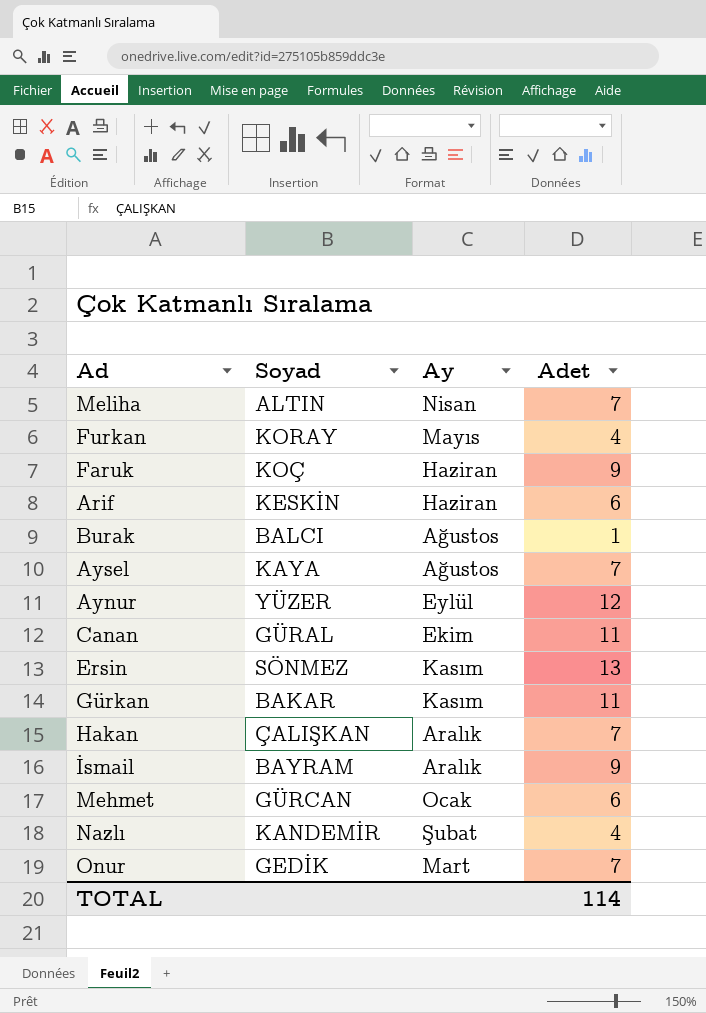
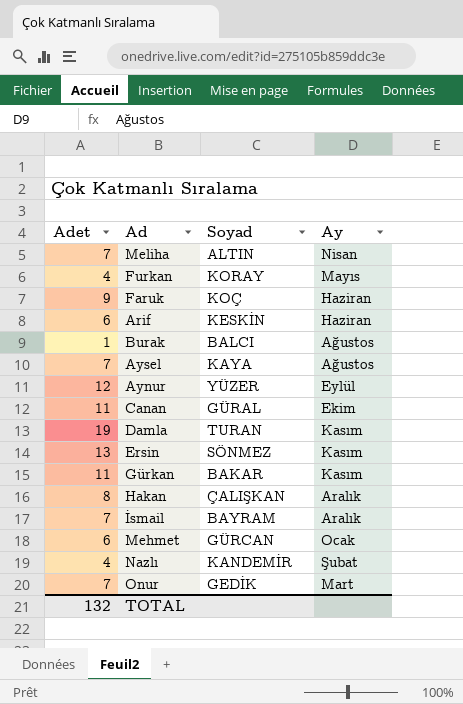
column Adet | position: 4 -> 1
row Damla: none -> 19 | TURAN | Kasım
Hakan | Adet: 7 -> 8
İsmail | Adet: 9 -> 7
TOTAL | Adet: 114 -> 132

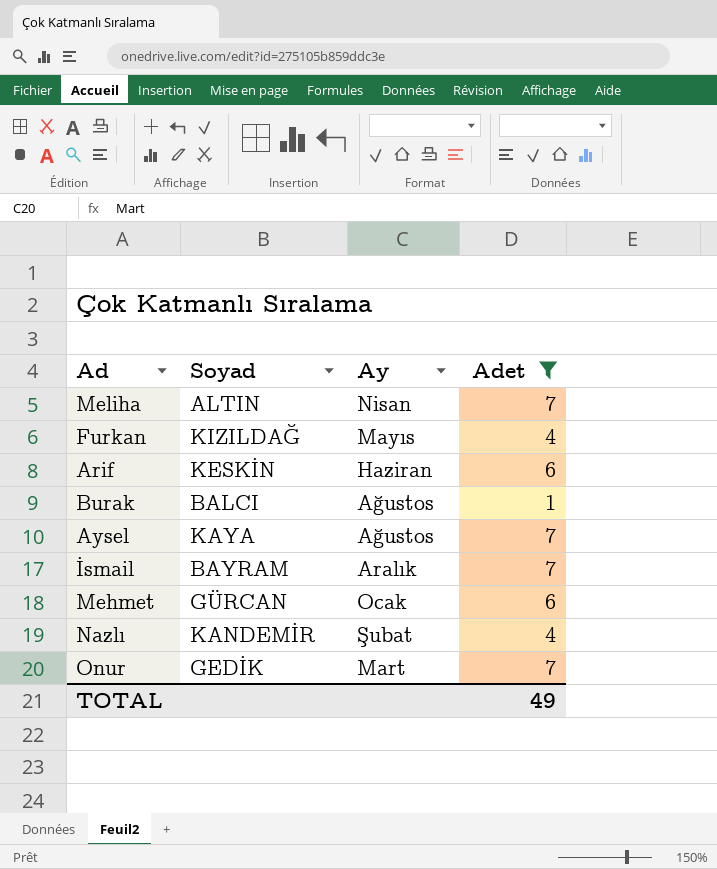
filter: none -> Adet <= 7
column Adet | position: 1 -> 4
Furkan | Soyad: KORAY -> KIZILDAĞ
TOTAL | Adet: 132 -> 49

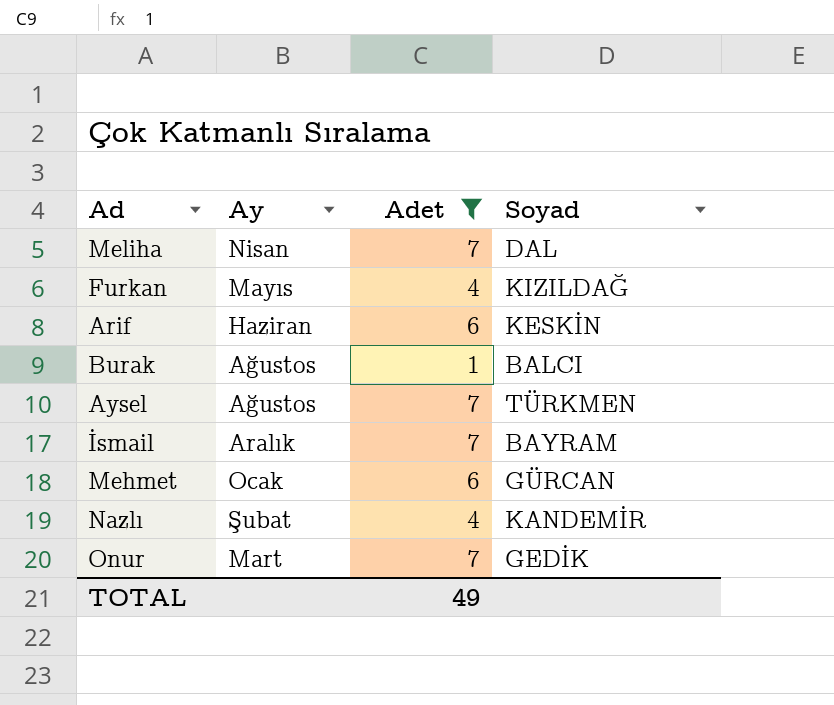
column Soyad | position: 2 -> 4
Meliha | Soyad: ALTIN -> DAL
Aysel | Soyad: KAYA -> TÜRKMEN

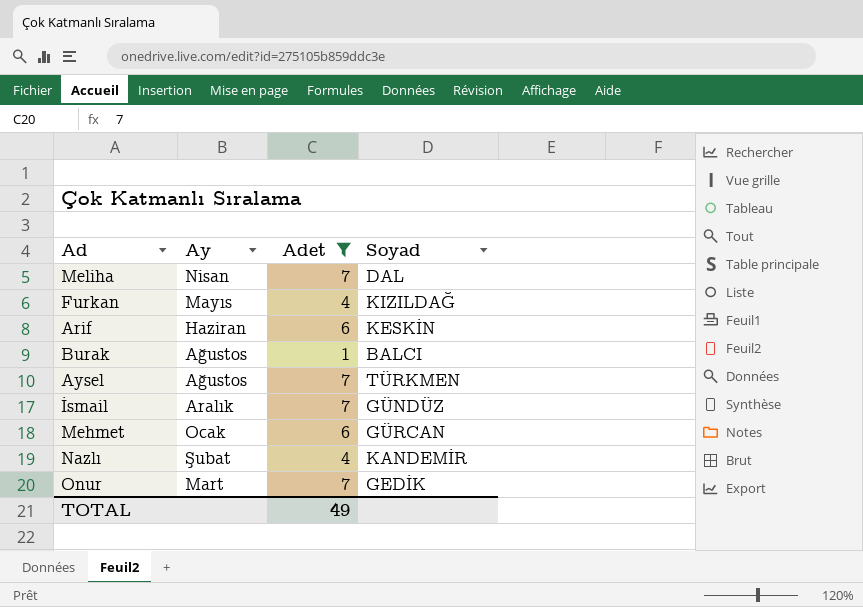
İsmail | Soyad: BAYRAM -> GÜNDÜZ

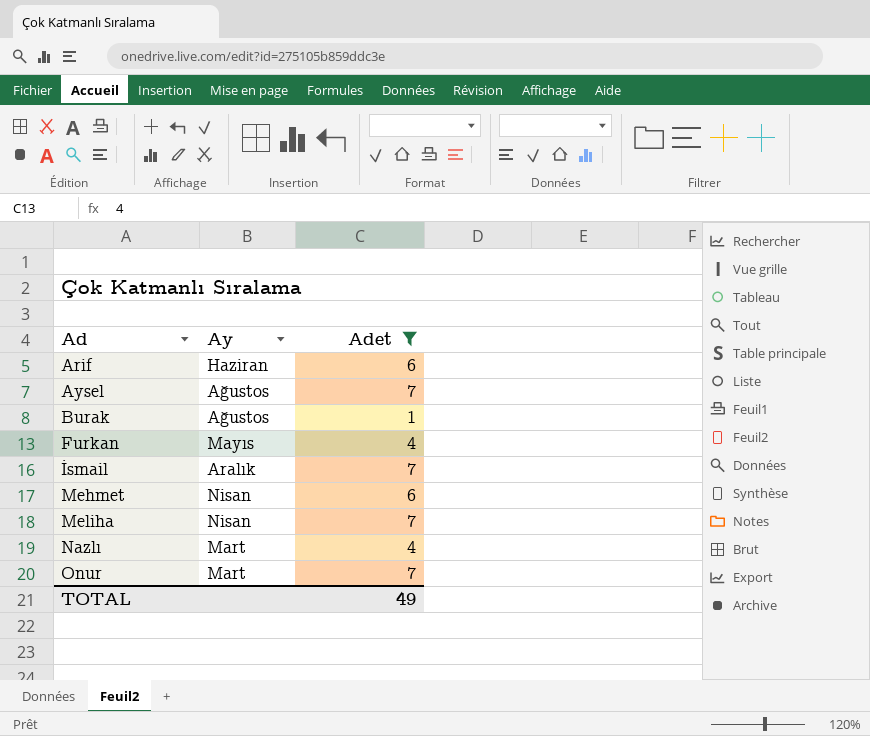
row order: none -> Ad ascending
column Soyad | position: 4 -> none
Mehmet | Ay: Ocak -> Nisan
Nazlı | Ay: Şubat -> Mart

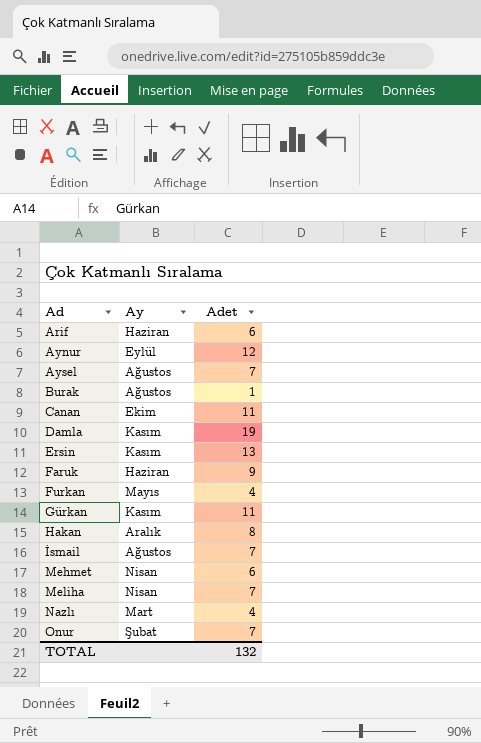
filter: Adet <= 7 -> none
İsmail | Ay: Aralık -> Ağustos
Onur | Ay: Mart -> Şubat
TOTAL | Adet: 49 -> 132

